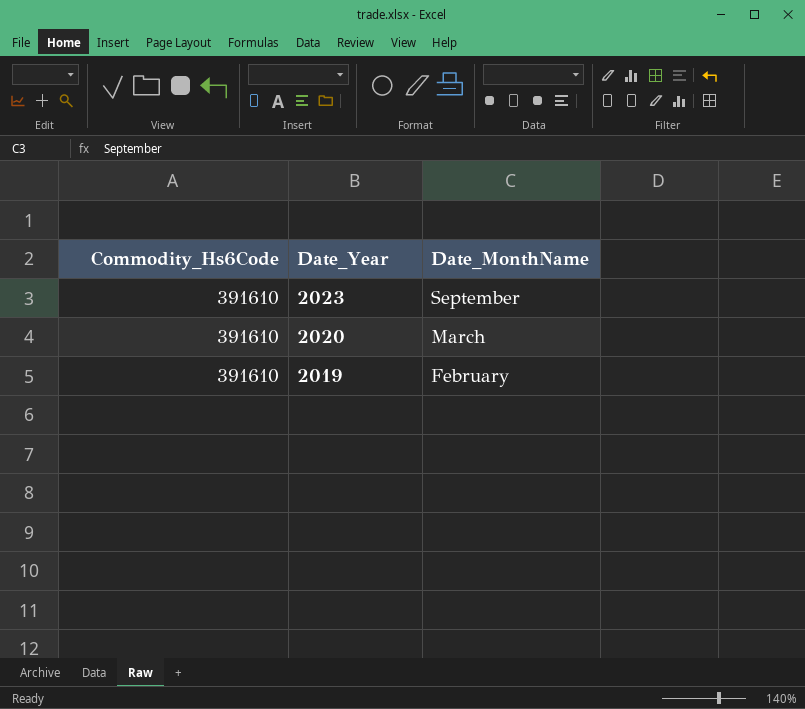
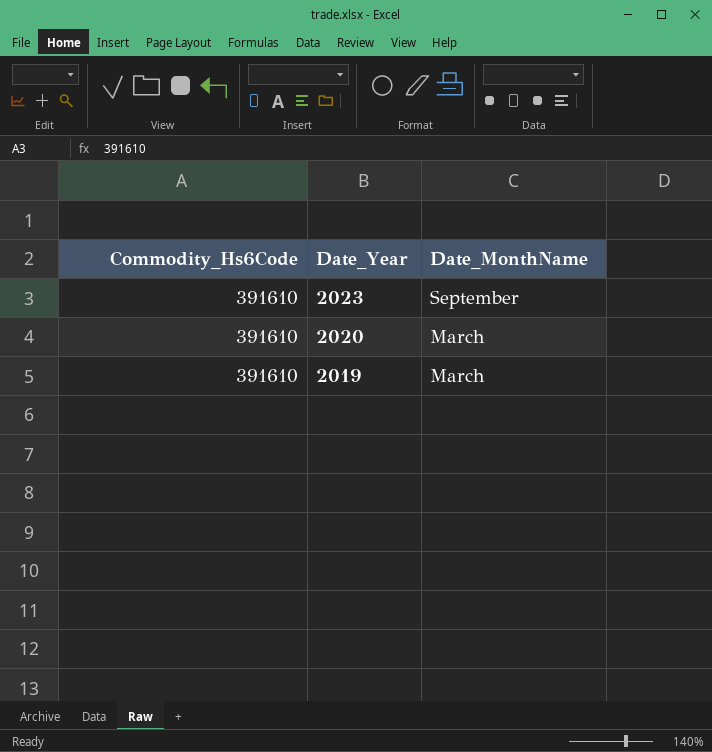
2019 | Date_MonthName: February -> March

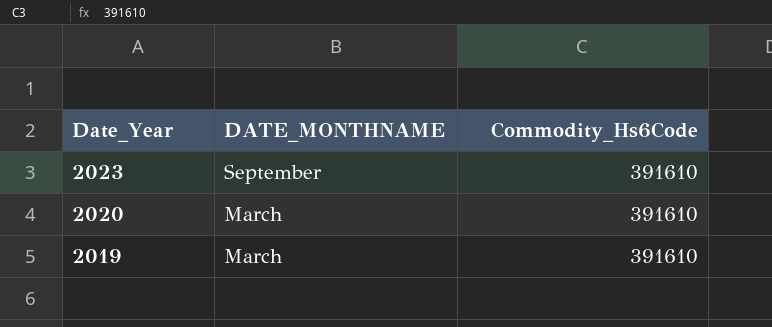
column name: Date_MonthName -> DATE_MONTHNAME
column Commodity_Hs6Code | position: 1 -> 3

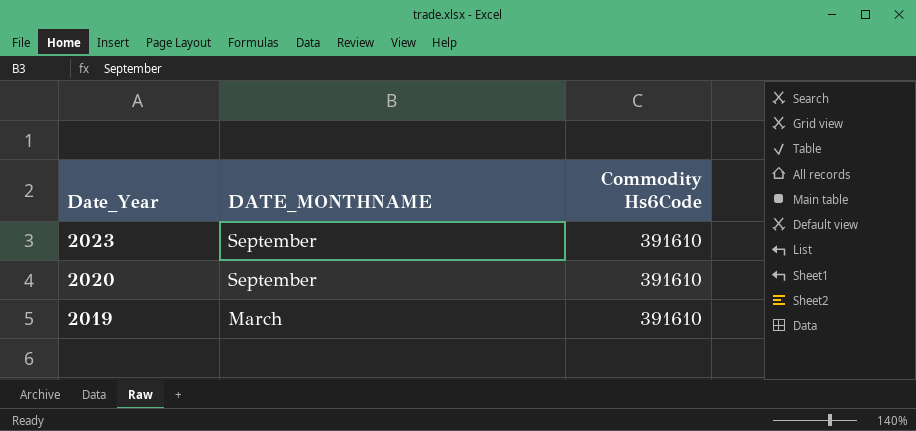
column name: Commodity_Hs6Code -> Commodity Hs6Code
2020 | DATE_MONTHNAME: March -> September

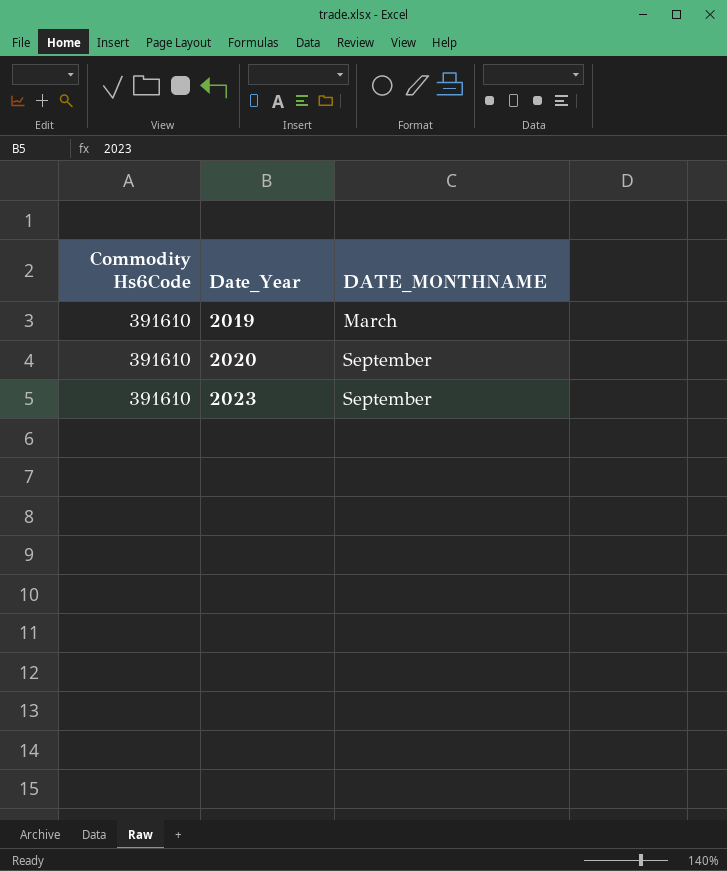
row order: Date_Year descending -> Date_Year ascending
column Commodity Hs6Code | position: 3 -> 1

